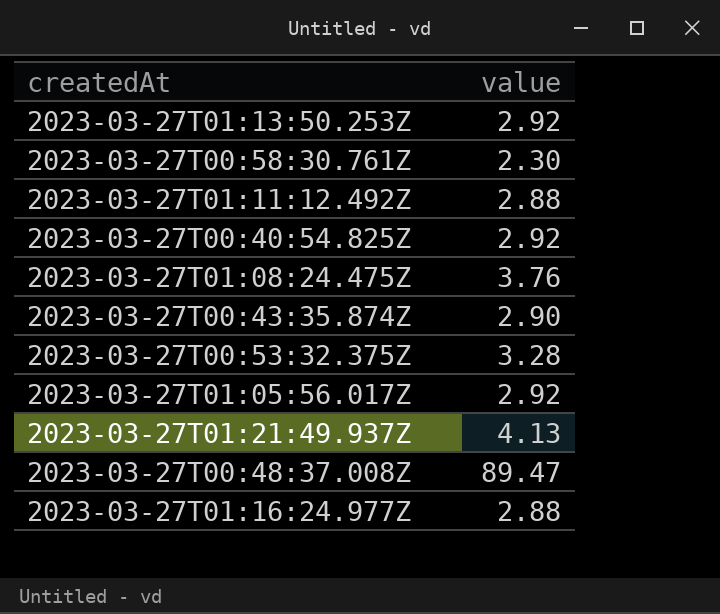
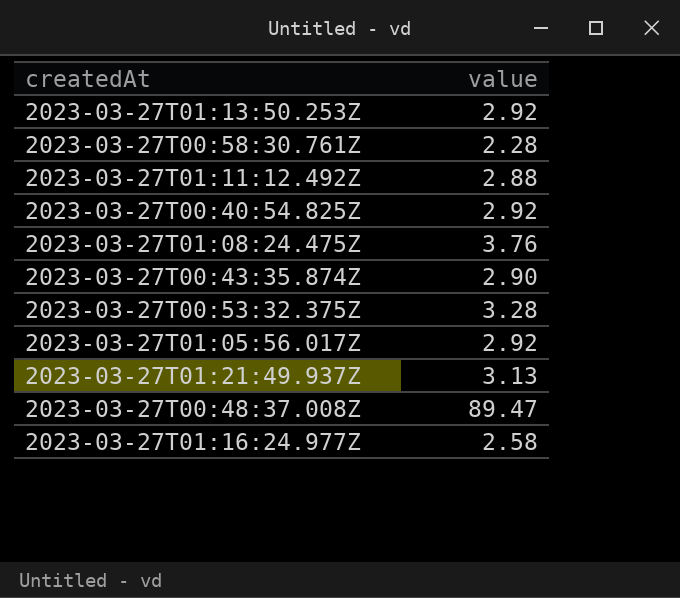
2023-03-27T00:58:30.761Z | value: 2.30 -> 2.28
2023-03-27T01:21:49.937Z | value: 4.13 -> 3.13
2023-03-27T01:16:24.977Z | value: 2.88 -> 2.58

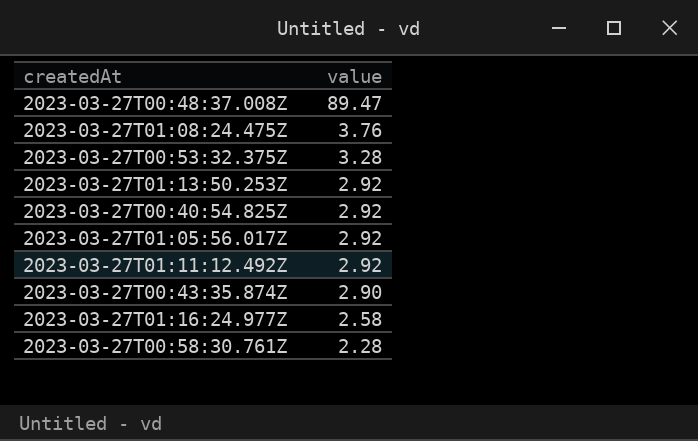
row order: none -> value descending
row 2023-03-27T01:21:49.937Z: 3.13 -> none
2023-03-27T01:11:12.492Z | value: 2.88 -> 2.92

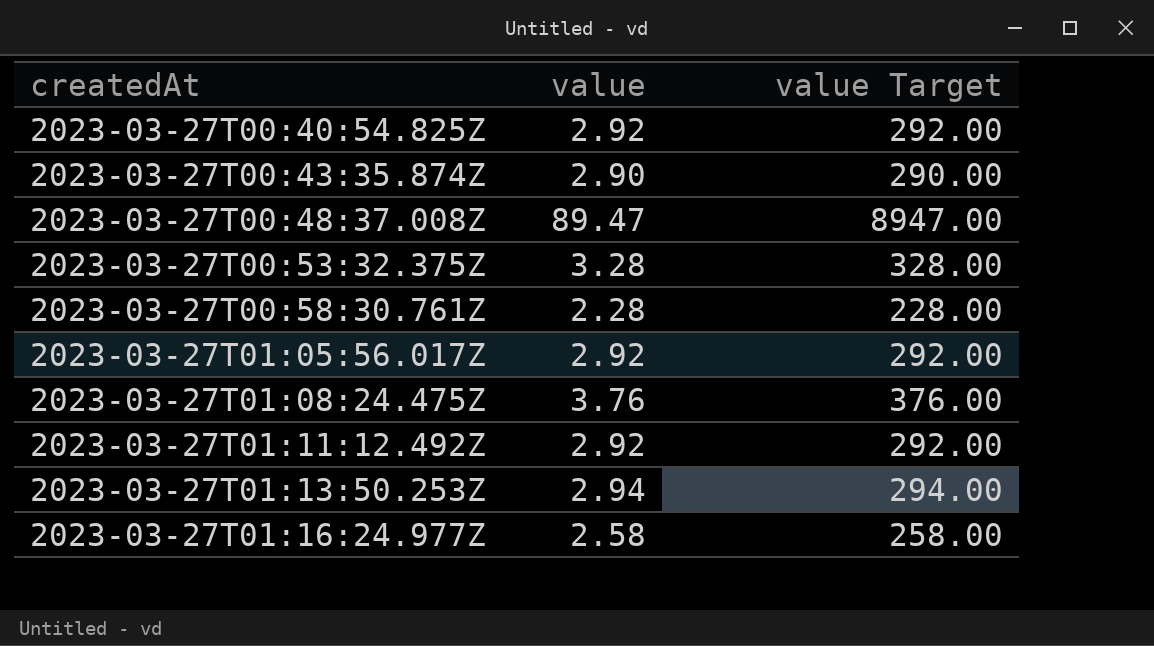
row order: value descending -> createdAt ascending
column value Target | formula: none -> [value] * 100
2023-03-27T01:13:50.253Z | value: 2.92 -> 2.94

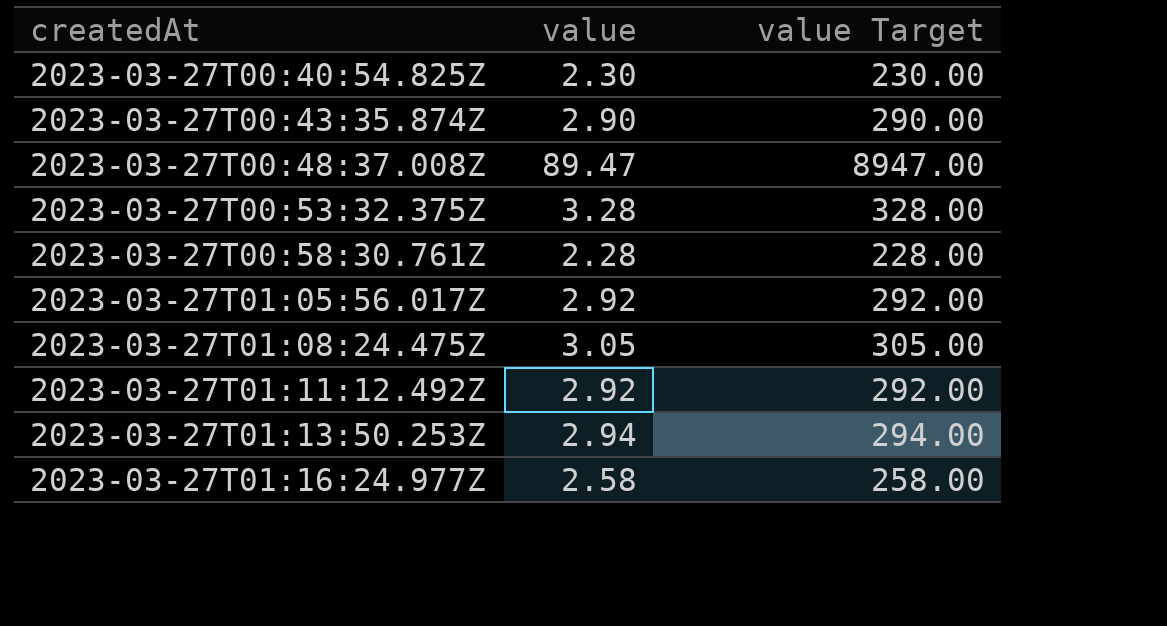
2023-03-27T00:40:54.825Z | value: 2.92 -> 2.30
2023-03-27T00:40:54.825Z | value Target: 292.00 -> 230.00
2023-03-27T01:08:24.475Z | value: 3.76 -> 3.05
2023-03-27T01:08:24.475Z | value Target: 376.00 -> 305.00

